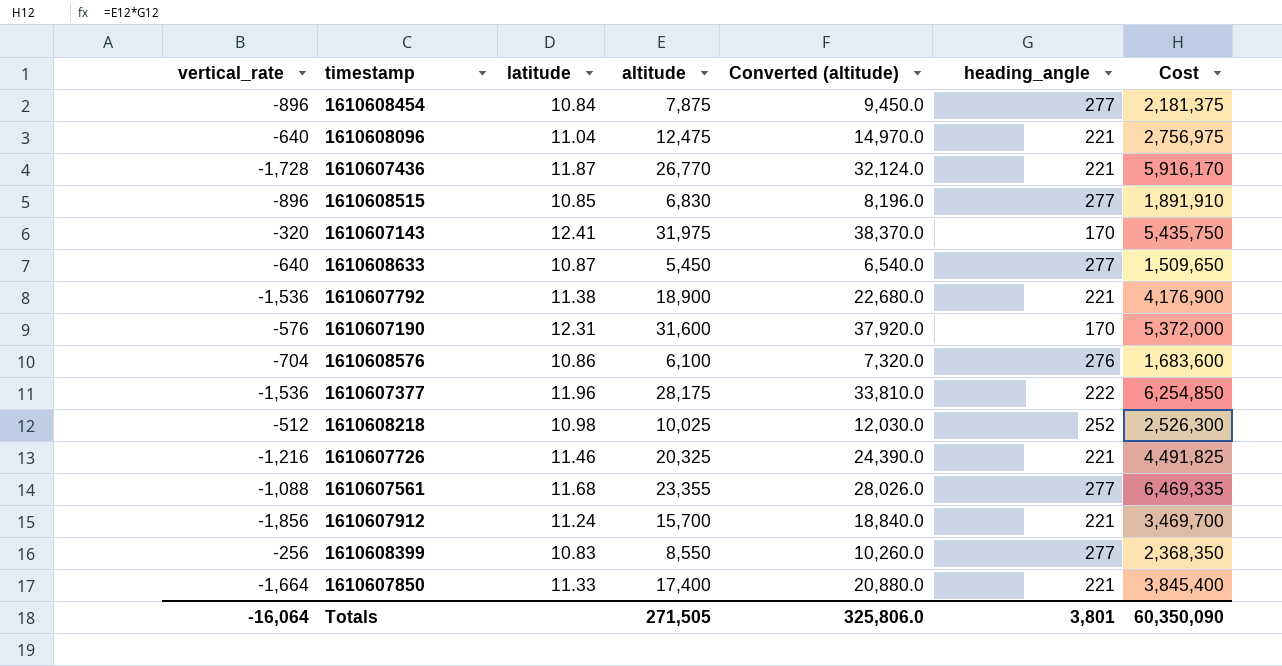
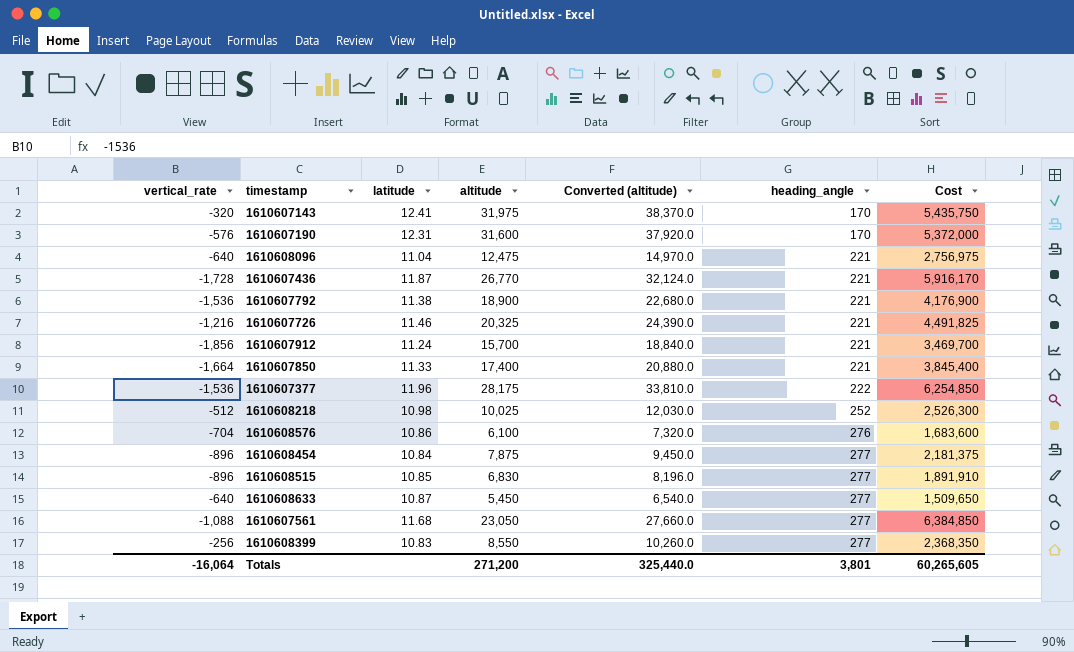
row order: none -> heading_angle ascending
1610607561 | altitude: 23,355 -> 23,050
1610607561 | Converted (altitude): 28,026.0 -> 27,660.0
1610607561 | Cost: 6,469,335 -> 6,384,850
Totals | altitude: 271,505 -> 271,200
Totals | Converted (altitude): 325,806.0 -> 325,440.0
Totals | Cost: 60,350,090 -> 60,265,605

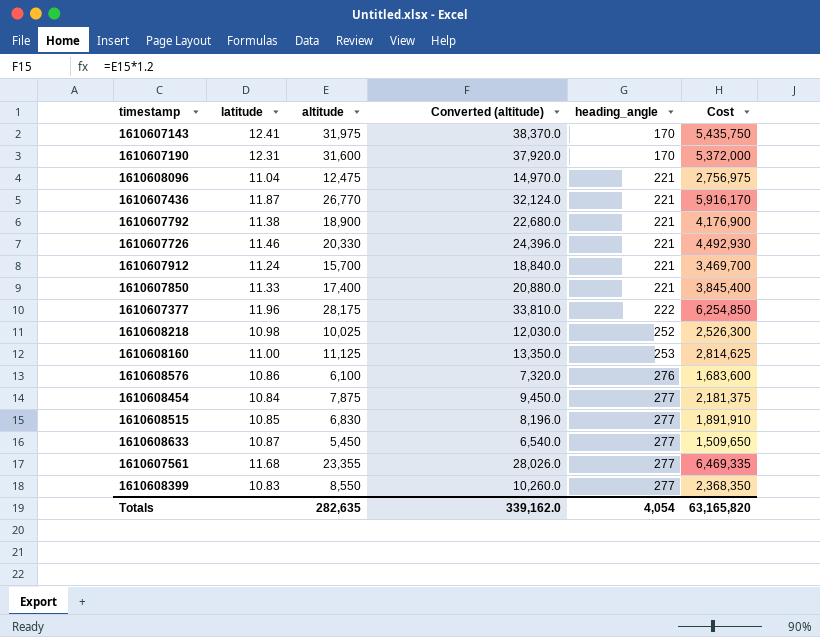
column vertical_rate | position: 1 -> none
1610607726 | altitude: 20,325 -> 20,330
1610607726 | Converted (altitude): 24,390.0 -> 24,396.0
1610607726 | Cost: 4,491,825 -> 4,492,930
row 1610608160: none -> 11.00 | 11,125 | 13,350.0 | 253 | 2,814,625
1610607561 | altitude: 23,050 -> 23,355
1610607561 | Converted (altitude): 27,660.0 -> 28,026.0
1610607561 | Cost: 6,384,850 -> 6,469,335
Totals | altitude: 271,200 -> 282,635
Totals | Converted (altitude): 325,440.0 -> 339,162.0
Totals | heading_angle: 3,801 -> 4,054
Totals | Cost: 60,265,605 -> 63,165,820

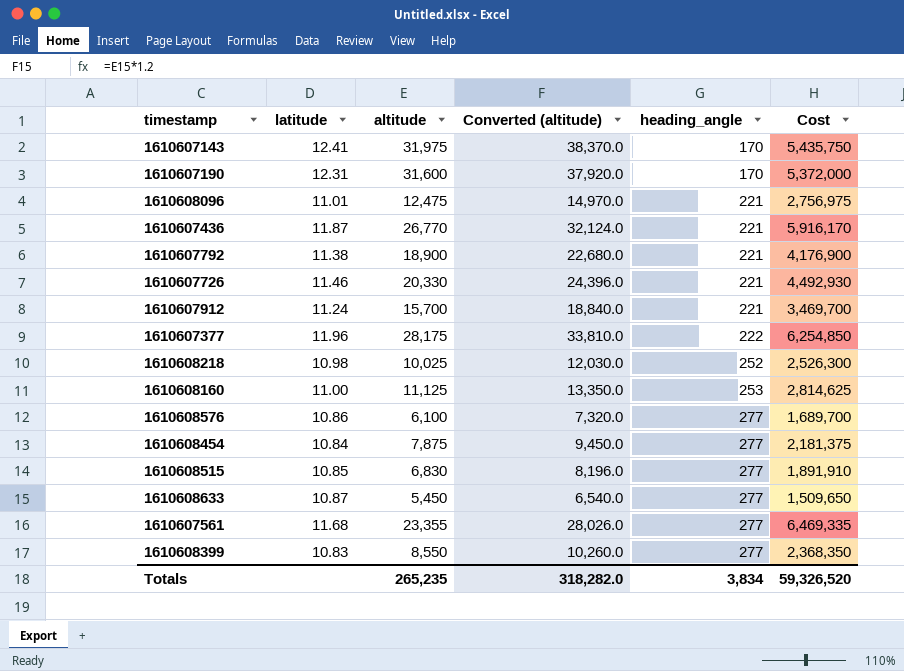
row 1610607850: 11.33 | 17,400 | 20,880.0 | 221 | 3,845,400 -> none
1610608096 | latitude: 11.04 -> 11.01
1610608576 | heading_angle: 276 -> 277
1610608576 | Cost: 1,683,600 -> 1,689,700
Totals | altitude: 282,635 -> 265,235
Totals | Converted (altitude): 339,162.0 -> 318,282.0
Totals | heading_angle: 4,054 -> 3,834
Totals | Cost: 63,165,820 -> 59,326,520

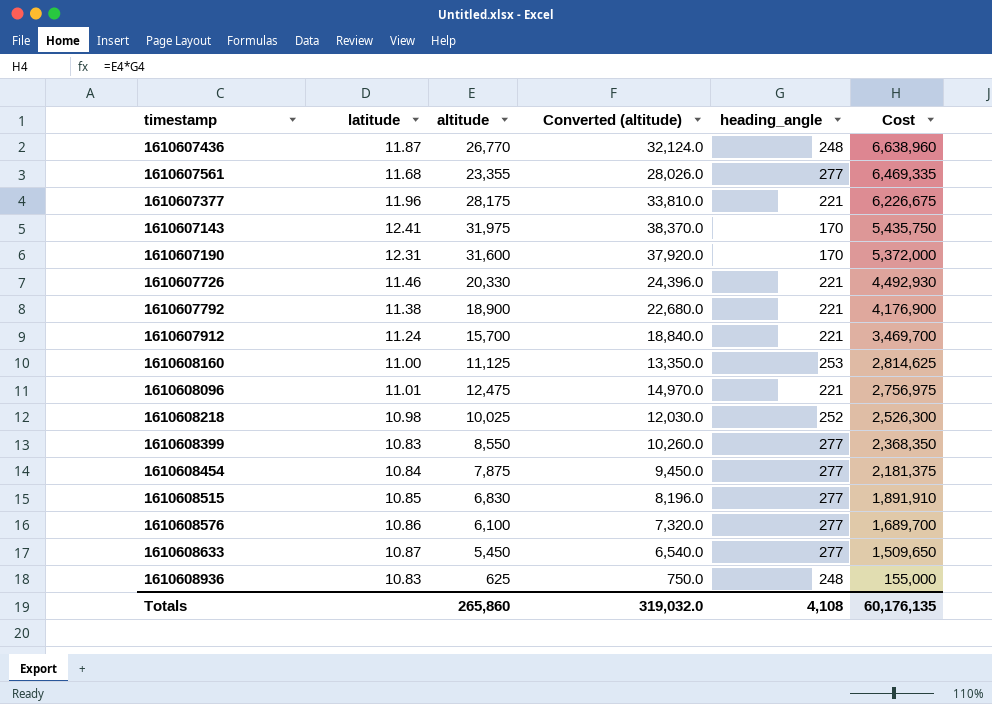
row order: heading_angle ascending -> Cost descending
1610607436 | heading_angle: 221 -> 248
1610607436 | Cost: 5,916,170 -> 6,638,960
1610607377 | heading_angle: 222 -> 221
1610607377 | Cost: 6,254,850 -> 6,226,675
row 1610608936: none -> 10.83 | 625 | 750.0 | 248 | 155,000
Totals | altitude: 265,235 -> 265,860
Totals | Converted (altitude): 318,282.0 -> 319,032.0
Totals | heading_angle: 3,834 -> 4,108
Totals | Cost: 59,326,520 -> 60,176,135

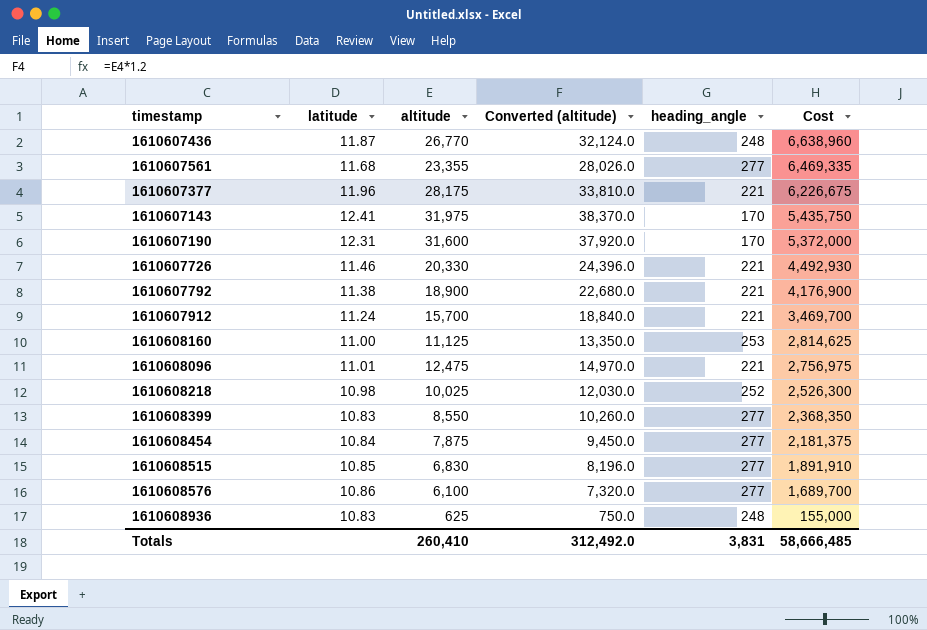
row 1610608633: 10.87 | 5,450 | 6,540.0 | 277 | 1,509,650 -> none
Totals | altitude: 265,860 -> 260,410
Totals | Converted (altitude): 319,032.0 -> 312,492.0
Totals | heading_angle: 4,108 -> 3,831
Totals | Cost: 60,176,135 -> 58,666,485

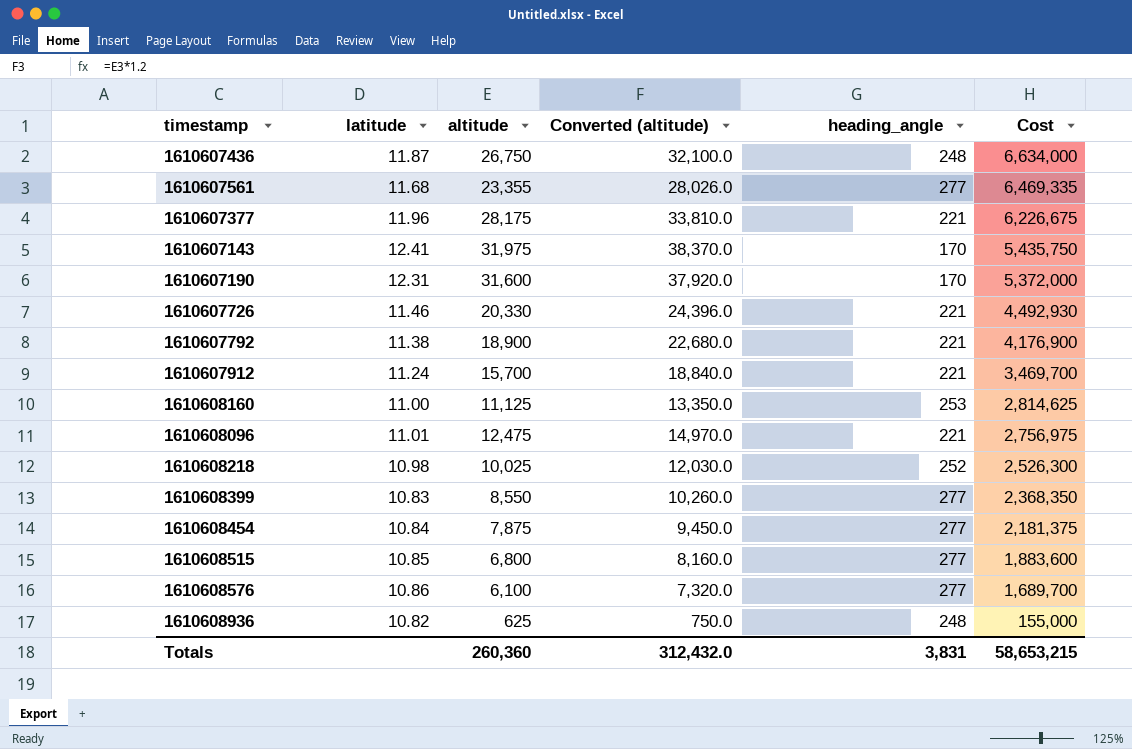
1610607436 | altitude: 26,770 -> 26,750
1610607436 | Converted (altitude): 32,124.0 -> 32,100.0
1610607436 | Cost: 6,638,960 -> 6,634,000
1610608515 | altitude: 6,830 -> 6,800
1610608515 | Converted (altitude): 8,196.0 -> 8,160.0
1610608515 | Cost: 1,891,910 -> 1,883,600
1610608936 | latitude: 10.83 -> 10.82
Totals | altitude: 260,410 -> 260,360
Totals | Converted (altitude): 312,492.0 -> 312,432.0
Totals | Cost: 58,666,485 -> 58,653,215

